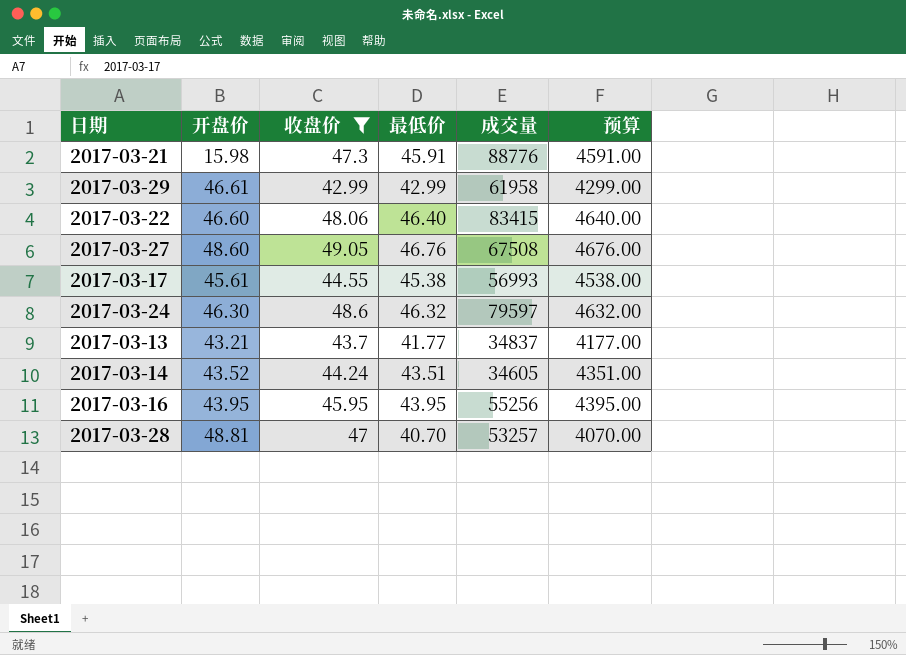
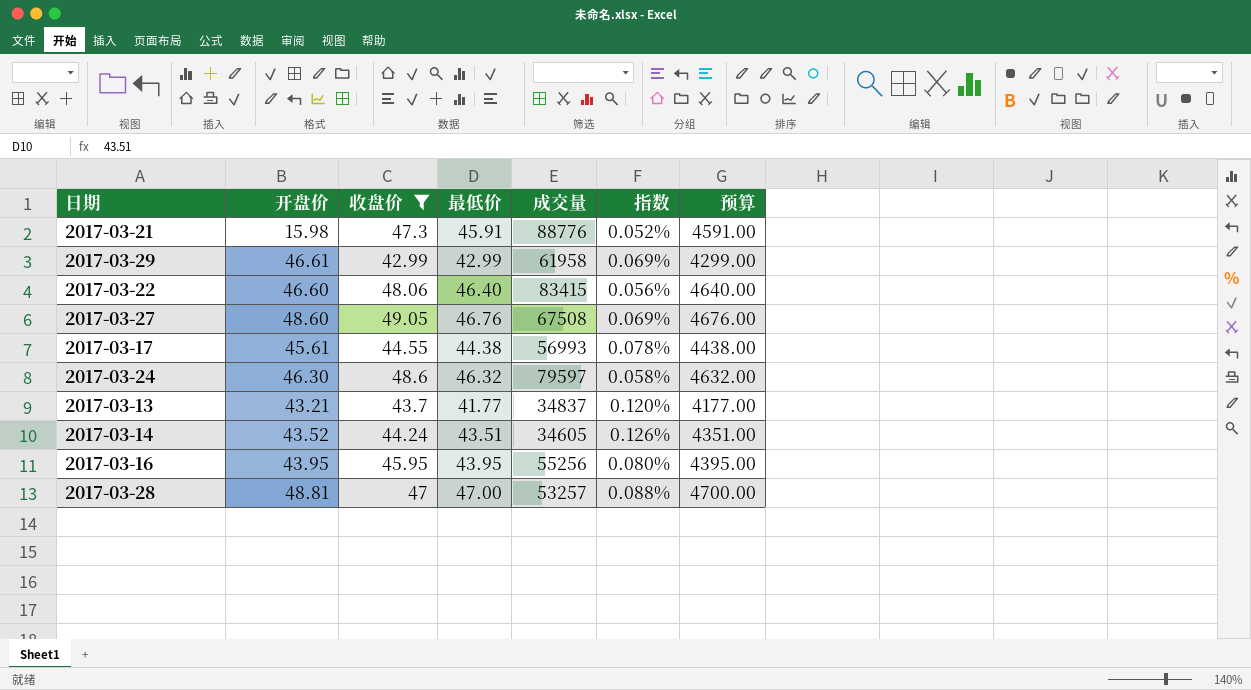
column 指数 | formula: none -> [最低价] / [成交量]
2017-03-17 | 最低价: 45.38 -> 44.38
2017-03-17 | 预算: 4538.00 -> 4438.00
2017-03-28 | 最低价: 40.70 -> 47.00
2017-03-28 | 预算: 4070.00 -> 4700.00

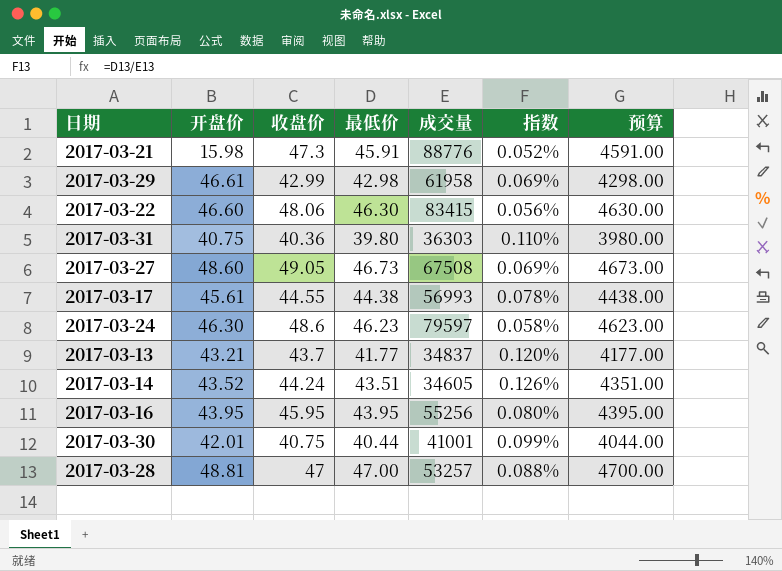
filter: 收盘价 >= 42.99 -> none
2017-03-29 | 最低价: 42.99 -> 42.98
2017-03-29 | 预算: 4299.00 -> 4298.00
2017-03-22 | 最低价: 46.40 -> 46.30
2017-03-22 | 预算: 4640.00 -> 4630.00
2017-03-27 | 最低价: 46.76 -> 46.73
2017-03-27 | 预算: 4676.00 -> 4673.00
2017-03-24 | 最低价: 46.32 -> 46.23
2017-03-24 | 预算: 4632.00 -> 4623.00

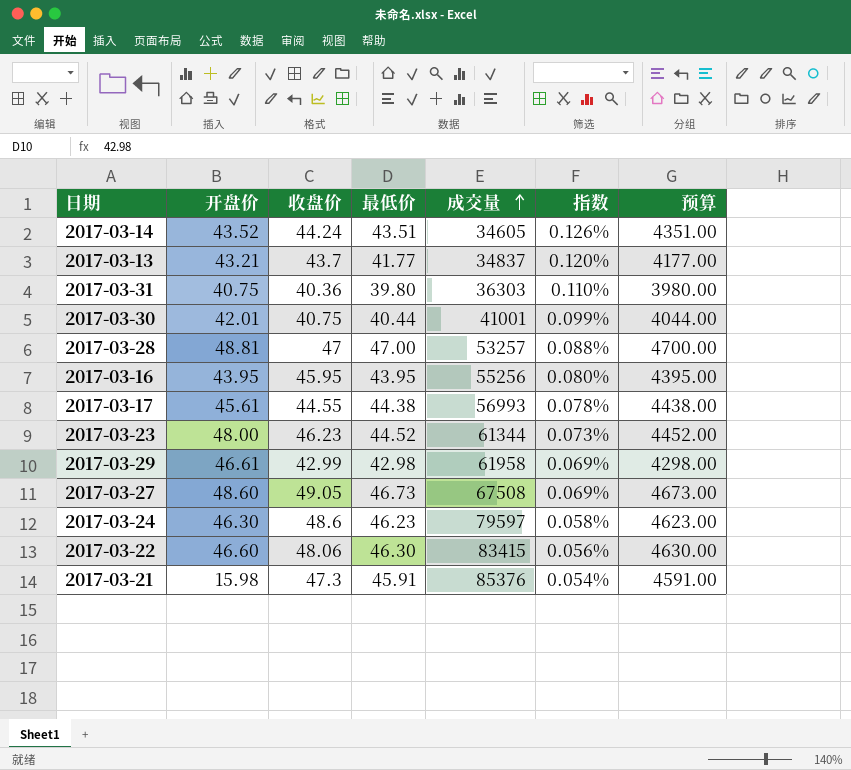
row order: none -> 成交量 ascending
row 2017-03-23: none -> 48.00 | 46.23 | 44.52 | 61344 | 0.073% | 4452.00
2017-03-21 | 成交量: 88776 -> 85376
2017-03-21 | 指数: 0.052% -> 0.054%

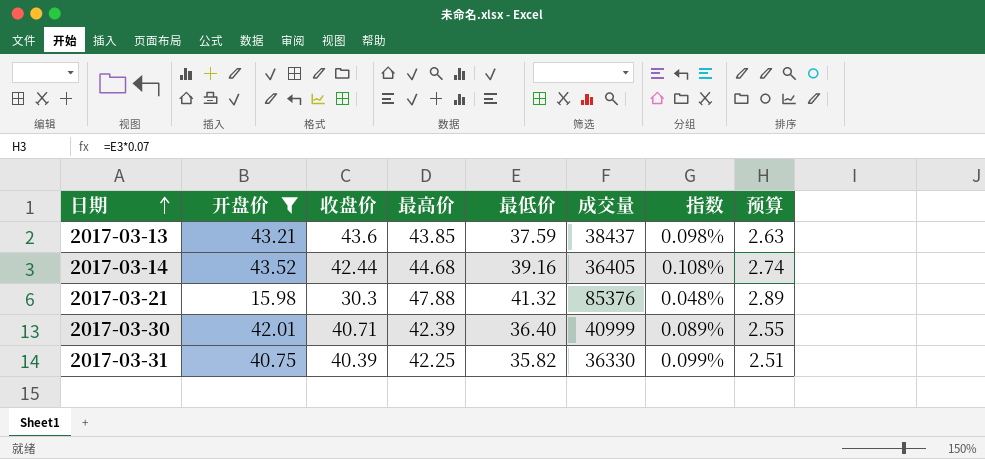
filter: none -> 开盘价 <= 43.52
row order: 成交量 ascending -> 日期 ascending
column 最高价 | position: none -> 4
column 预算 | formula: [最低价] * 100 -> [最低价] * 0.07
2017-03-13 | 收盘价: 43.7 -> 43.6
2017-03-13 | 最低价: 41.77 -> 37.59
2017-03-13 | 成交量: 34837 -> 38437
2017-03-13 | 指数: 0.120% -> 0.098%
2017-03-14 | 收盘价: 44.24 -> 42.44
2017-03-14 | 最低价: 43.51 -> 39.16
2017-03-14 | 成交量: 34605 -> 36405
2017-03-14 | 指数: 0.126% -> 0.108%
2017-03-21 | 收盘价: 47.3 -> 30.3
2017-03-21 | 最低价: 45.91 -> 41.32
2017-03-21 | 指数: 0.054% -> 0.048%
2017-03-30 | 收盘价: 40.75 -> 40.71
2017-03-30 | 最低价: 40.44 -> 36.40
2017-03-30 | 成交量: 41001 -> 40999
2017-03-30 | 指数: 0.099% -> 0.089%
2017-03-31 | 收盘价: 40.36 -> 40.39
2017-03-31 | 最低价: 39.80 -> 35.82
2017-03-31 | 成交量: 36303 -> 36330
2017-03-31 | 指数: 0.110% -> 0.099%

